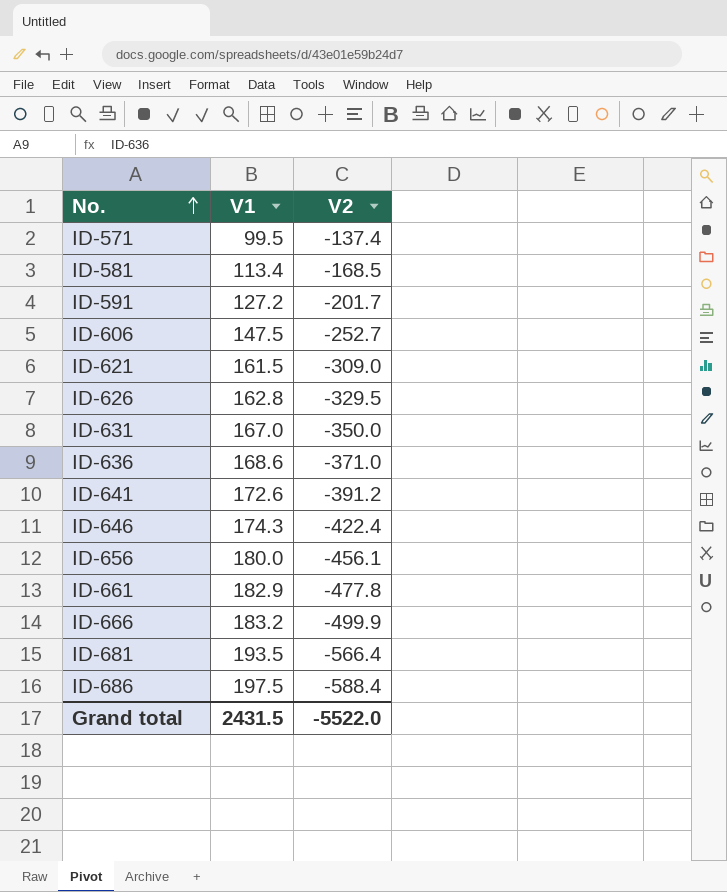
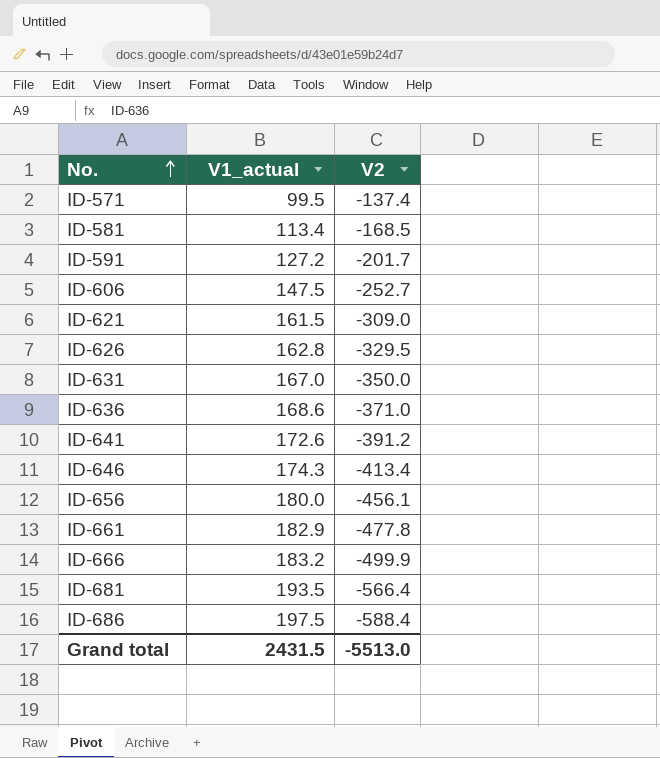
column name: V1 -> V1_actual
ID-646 | V2: -422.4 -> -413.4
Grand total | V2: -5522.0 -> -5513.0

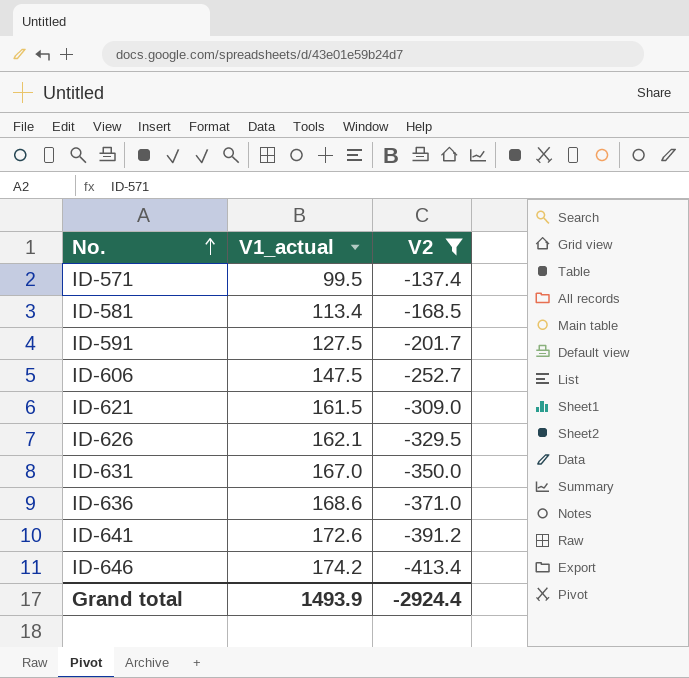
filter: none -> V2 >= -413.4
ID-591 | V1_actual: 127.2 -> 127.5
ID-626 | V1_actual: 162.8 -> 162.1
ID-646 | V1_actual: 174.3 -> 174.2
Grand total | V1_actual: 2431.5 -> 1493.9
Grand total | V2: -5513.0 -> -2924.4

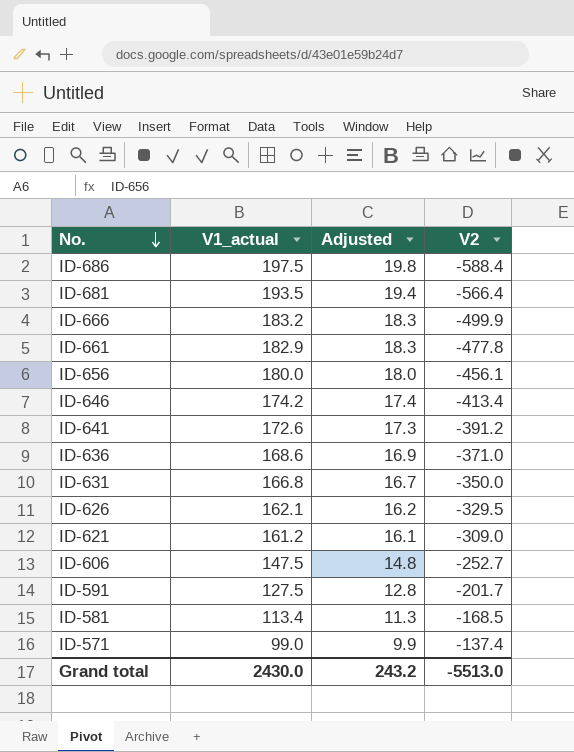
filter: V2 >= -413.4 -> none
row order: No. ascending -> No. descending
column Adjusted | formula: none -> [V1_actual] * 0.1
ID-631 | V1_actual: 167.0 -> 166.8
ID-621 | V1_actual: 161.5 -> 161.2
ID-571 | V1_actual: 99.5 -> 99.0
Grand total | V1_actual: 1493.9 -> 2430.0
Grand total | V2: -2924.4 -> -5513.0

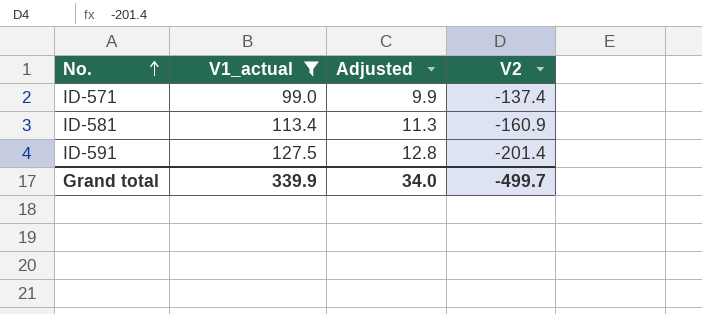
filter: none -> V1_actual <= 127.5
row order: No. descending -> No. ascending
ID-581 | V2: -168.5 -> -160.9
ID-591 | V2: -201.7 -> -201.4
Grand total | V1_actual: 2430.0 -> 339.9
Grand total | Adjusted: 243.2 -> 34.0
Grand total | V2: -5513.0 -> -499.7

